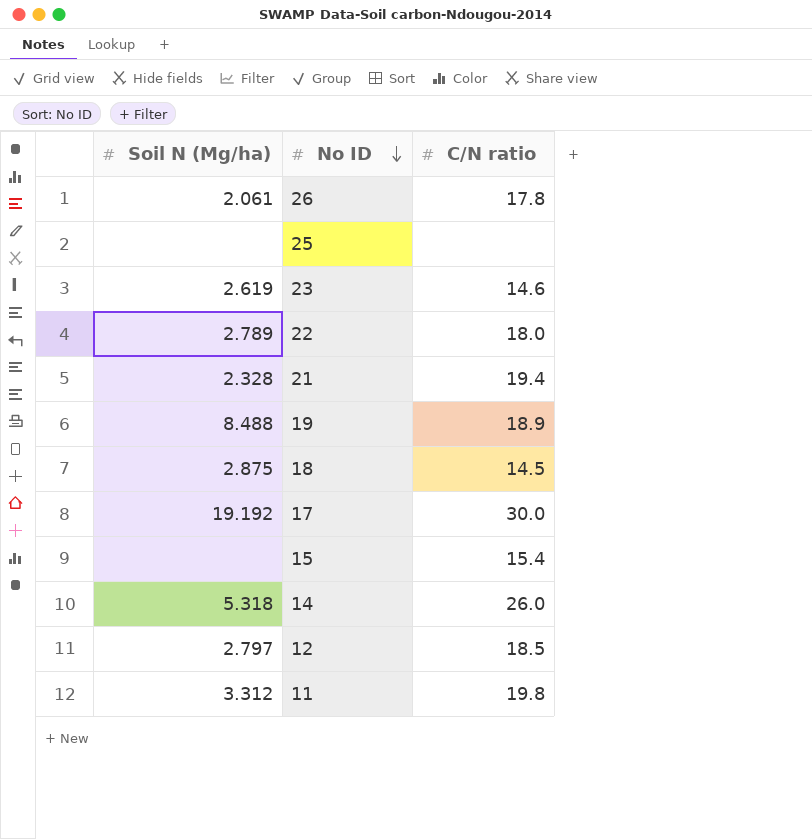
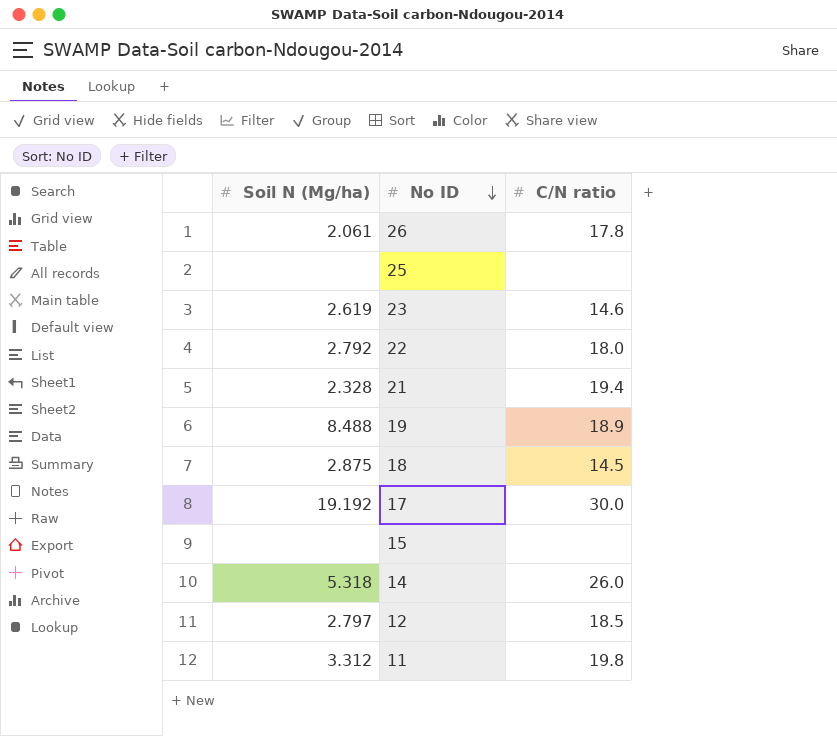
22 | Soil N (Mg/ha): 2.789 -> 2.792
15 | C/N ratio: 15.4 -> none

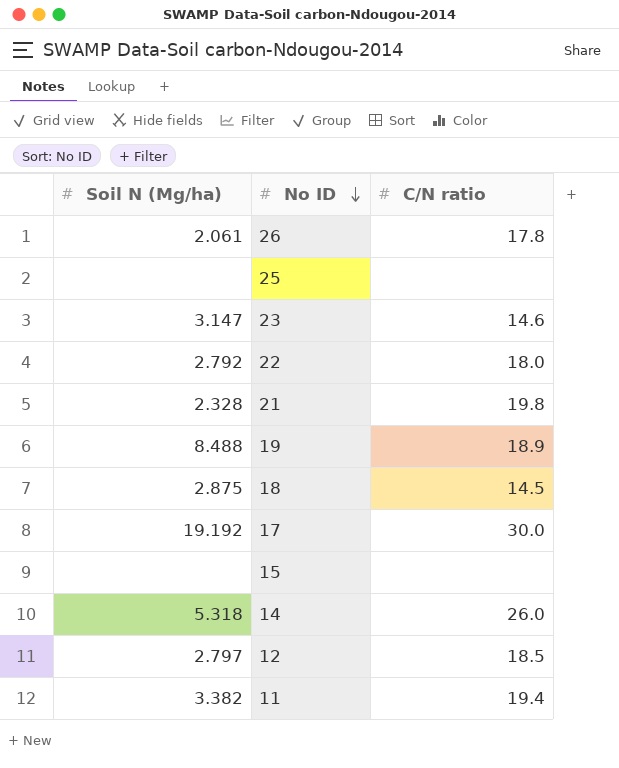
23 | Soil N (Mg/ha): 2.619 -> 3.147
21 | C/N ratio: 19.4 -> 19.8
11 | Soil N (Mg/ha): 3.312 -> 3.382
11 | C/N ratio: 19.8 -> 19.4

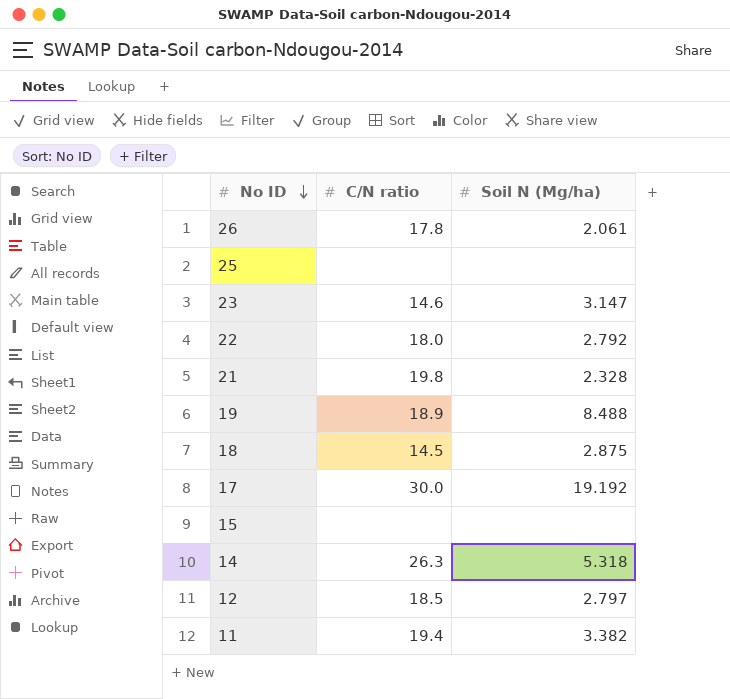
column Soil N (Mg/ha) | position: 1 -> 3
14 | C/N ratio: 26.0 -> 26.3

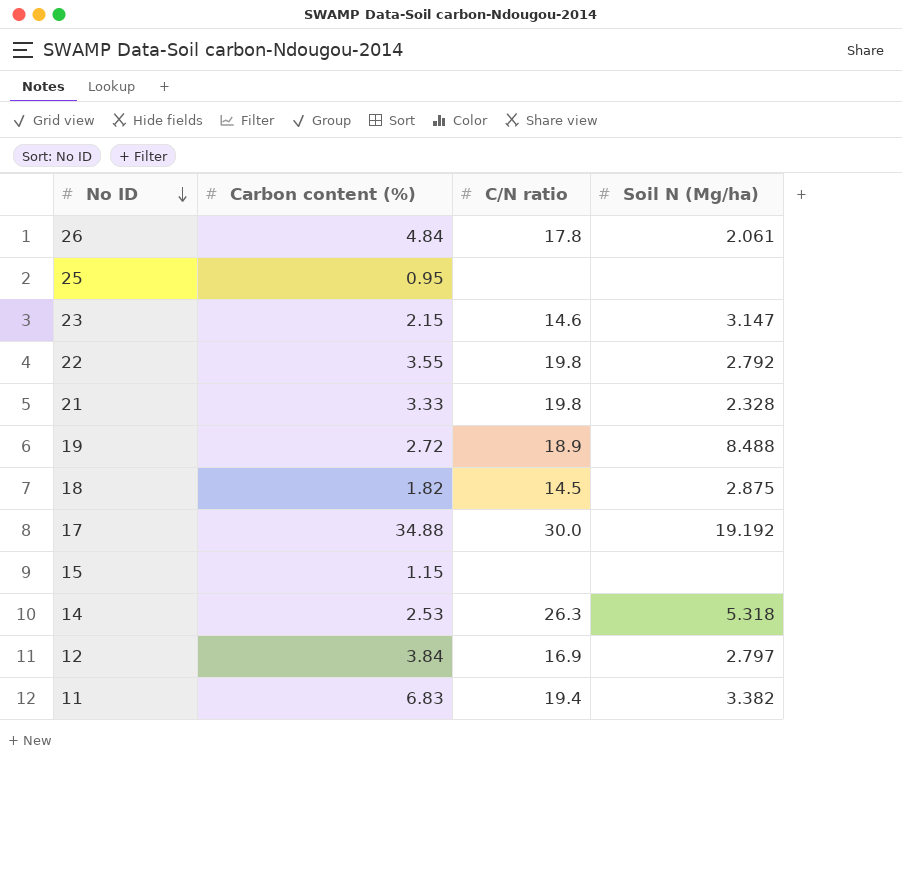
column Carbon content (%) | position: none -> 2
22 | C/N ratio: 18.0 -> 19.8
12 | C/N ratio: 18.5 -> 16.9

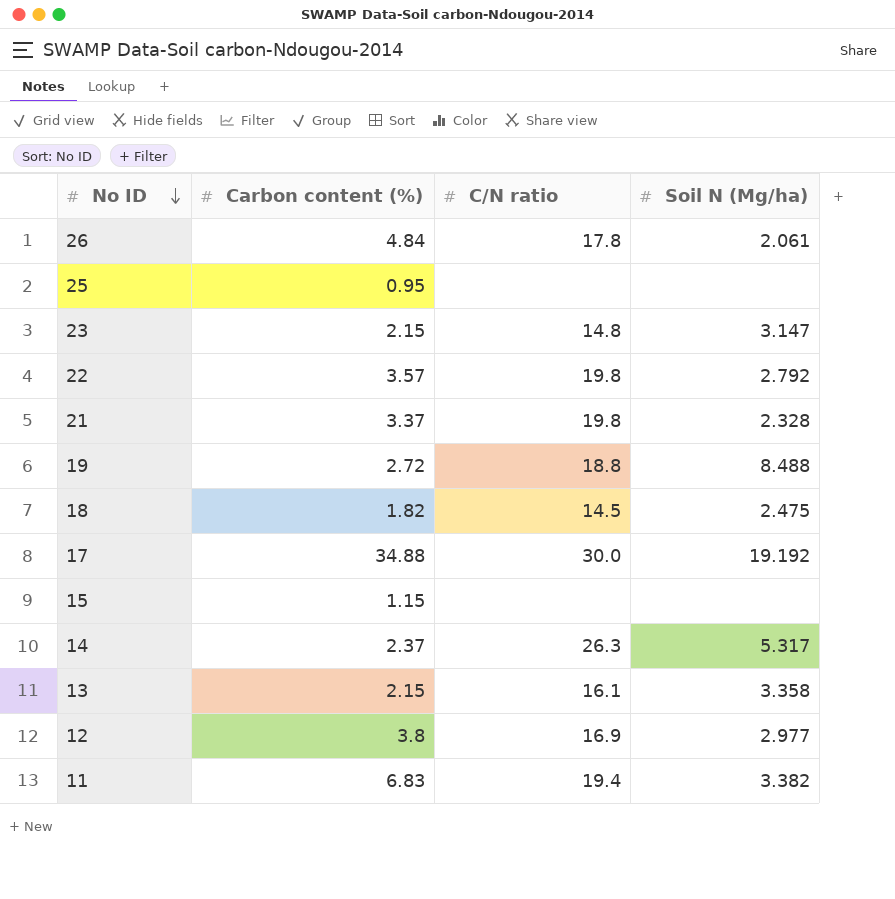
23 | C/N ratio: 14.6 -> 14.8
22 | Carbon content (%): 3.55 -> 3.57
21 | Carbon content (%): 3.33 -> 3.37
19 | C/N ratio: 18.9 -> 18.8
18 | Soil N (Mg/ha): 2.875 -> 2.475
14 | Carbon content (%): 2.53 -> 2.37
14 | Soil N (Mg/ha): 5.318 -> 5.317
row 13: none -> 2.15 | 16.1 | 3.358
12 | Carbon content (%): 3.84 -> 3.8
12 | Soil N (Mg/ha): 2.797 -> 2.977

